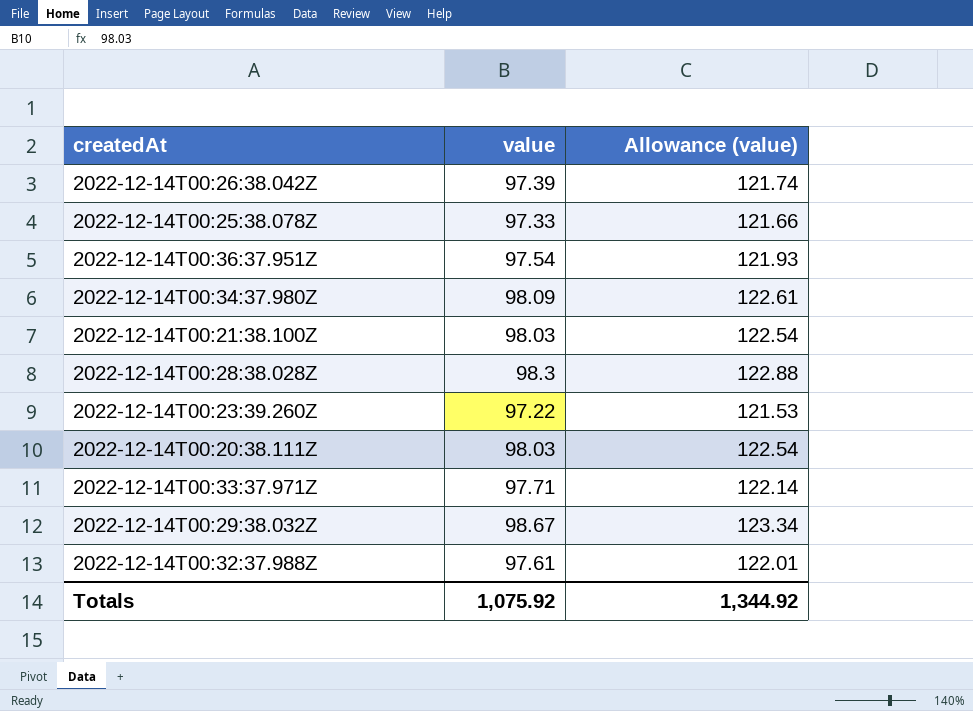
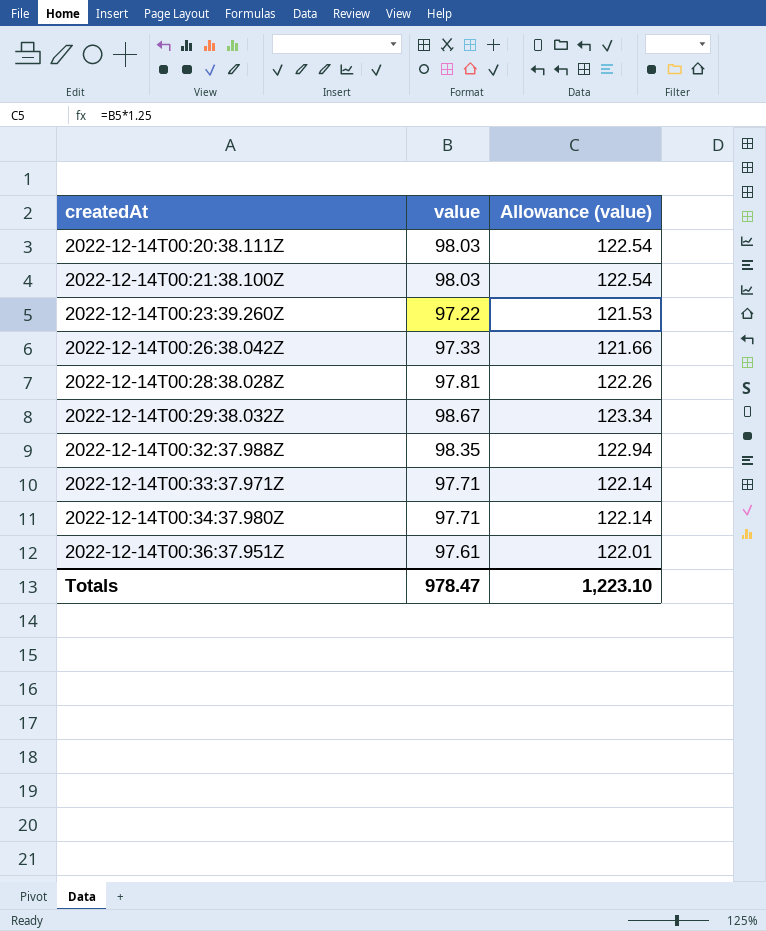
row order: none -> createdAt ascending
row 2022-12-14T00:25:38.078Z: 97.33 | 121.66 -> none
2022-12-14T00:26:38.042Z | value: 97.39 -> 97.33
2022-12-14T00:26:38.042Z | Allowance (value): 121.74 -> 121.66
2022-12-14T00:28:38.028Z | value: 98.3 -> 97.81
2022-12-14T00:28:38.028Z | Allowance (value): 122.88 -> 122.26
2022-12-14T00:32:37.988Z | value: 97.61 -> 98.35
2022-12-14T00:32:37.988Z | Allowance (value): 122.01 -> 122.94
2022-12-14T00:34:37.980Z | value: 98.09 -> 97.71
2022-12-14T00:34:37.980Z | Allowance (value): 122.61 -> 122.14
2022-12-14T00:36:37.951Z | value: 97.54 -> 97.61
2022-12-14T00:36:37.951Z | Allowance (value): 121.93 -> 122.01
Totals | value: 1,075.92 -> 978.47
Totals | Allowance (value): 1,344.92 -> 1,223.10

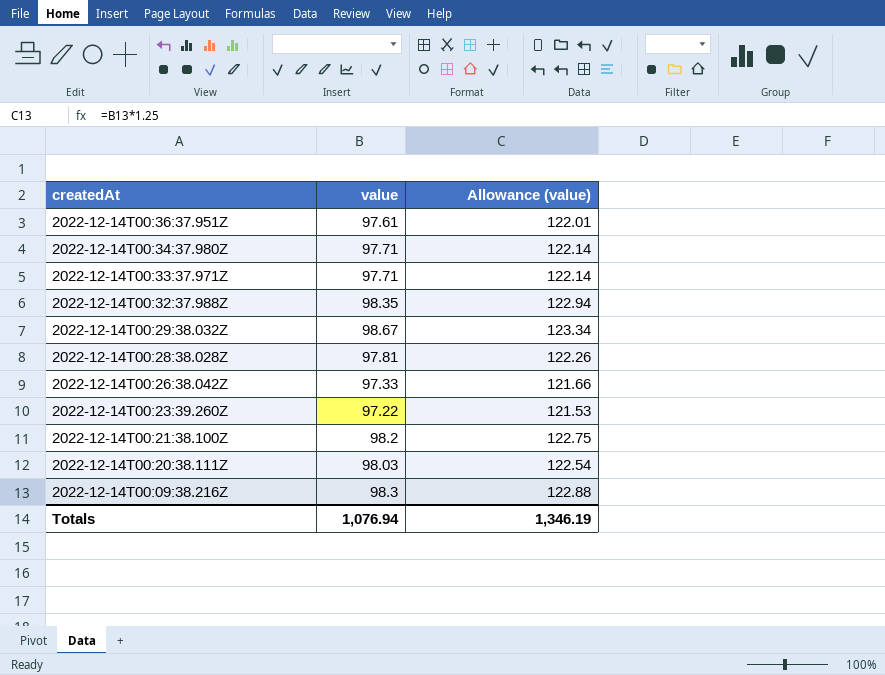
row order: createdAt ascending -> createdAt descending
2022-12-14T00:21:38.100Z | value: 98.03 -> 98.2
2022-12-14T00:21:38.100Z | Allowance (value): 122.54 -> 122.75
row 2022-12-14T00:09:38.216Z: none -> 98.3 | 122.88
Totals | value: 978.47 -> 1,076.94
Totals | Allowance (value): 1,223.10 -> 1,346.19

